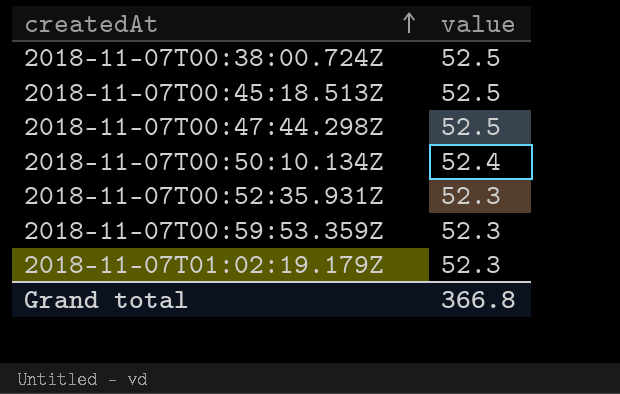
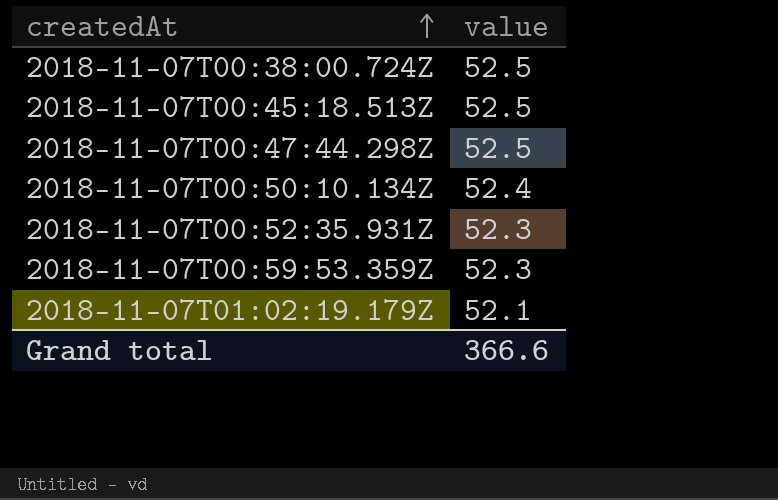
2018-11-07T01:02:19.179Z | value: 52.3 -> 52.1
Grand total | value: 366.8 -> 366.6

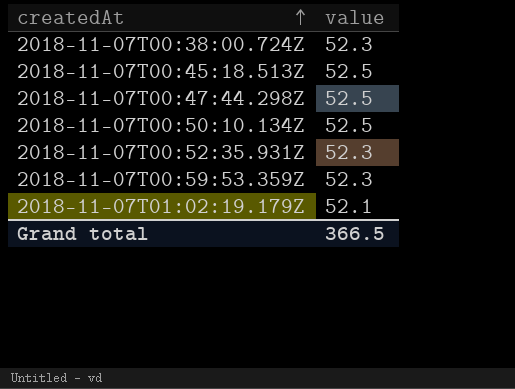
2018-11-07T00:38:00.724Z | value: 52.5 -> 52.3
2018-11-07T00:50:10.134Z | value: 52.4 -> 52.5
Grand total | value: 366.6 -> 366.5

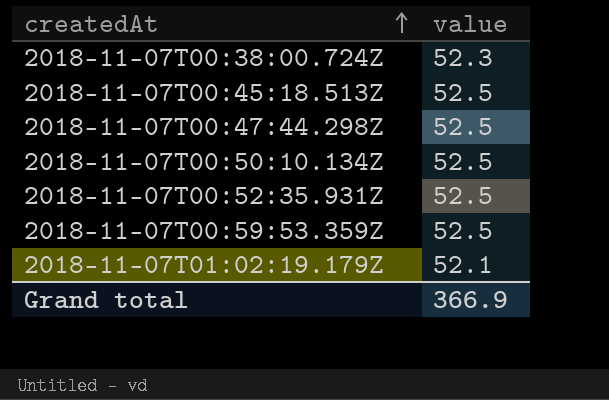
2018-11-07T00:52:35.931Z | value: 52.3 -> 52.5
2018-11-07T00:59:53.359Z | value: 52.3 -> 52.5
Grand total | value: 366.5 -> 366.9

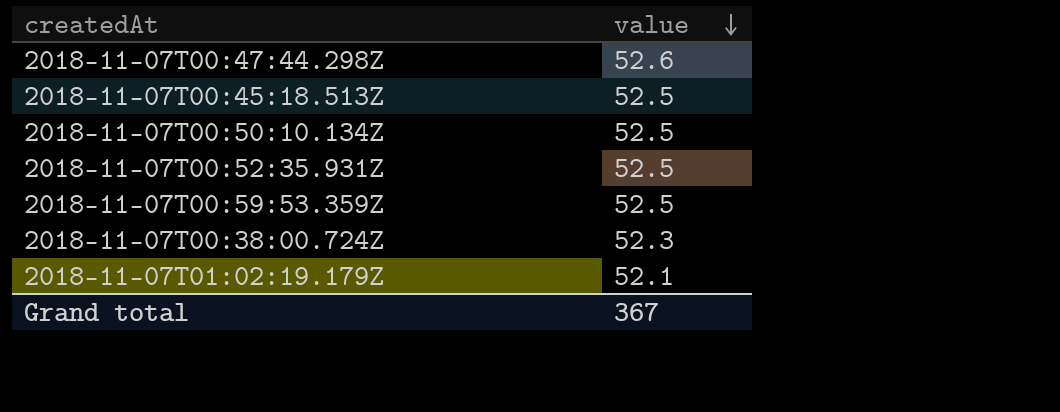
row order: createdAt ascending -> value descending
2018-11-07T00:47:44.298Z | value: 52.5 -> 52.6
Grand total | value: 366.9 -> 367

